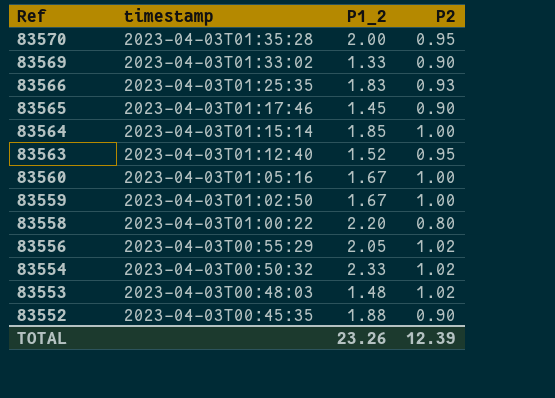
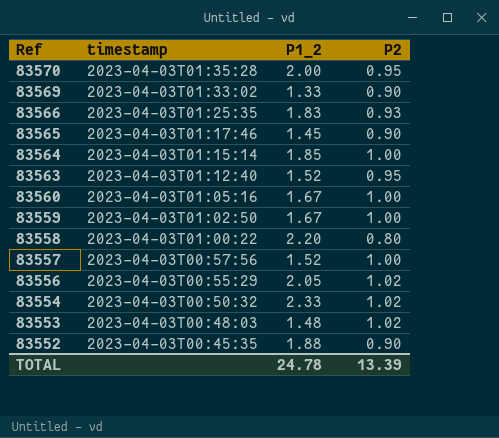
row 83557: none -> 2023-04-03T00:57:56 | 1.52 | 1.00
TOTAL | P1_2: 23.26 -> 24.78
TOTAL | P2: 12.39 -> 13.39

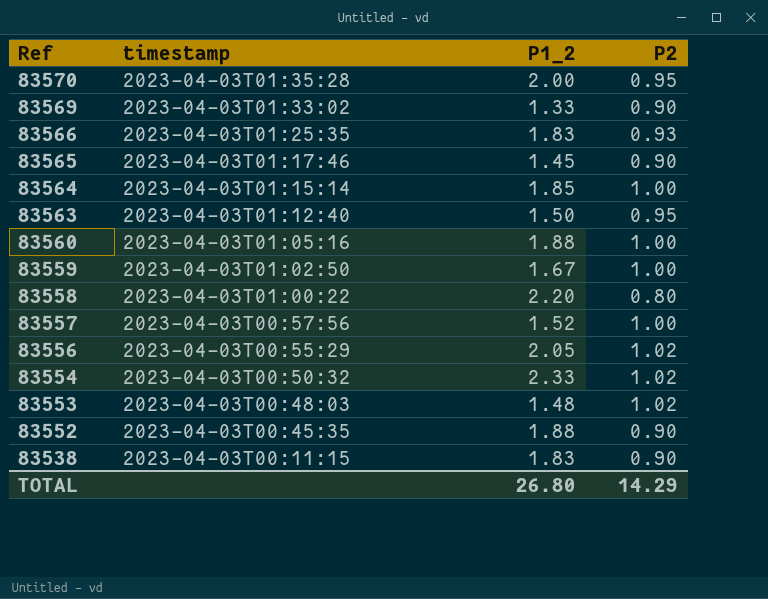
83563 | P1_2: 1.52 -> 1.50
83560 | P1_2: 1.67 -> 1.88
row 83538: none -> 2023-04-03T00:11:15 | 1.83 | 0.90
TOTAL | P1_2: 24.78 -> 26.80
TOTAL | P2: 13.39 -> 14.29

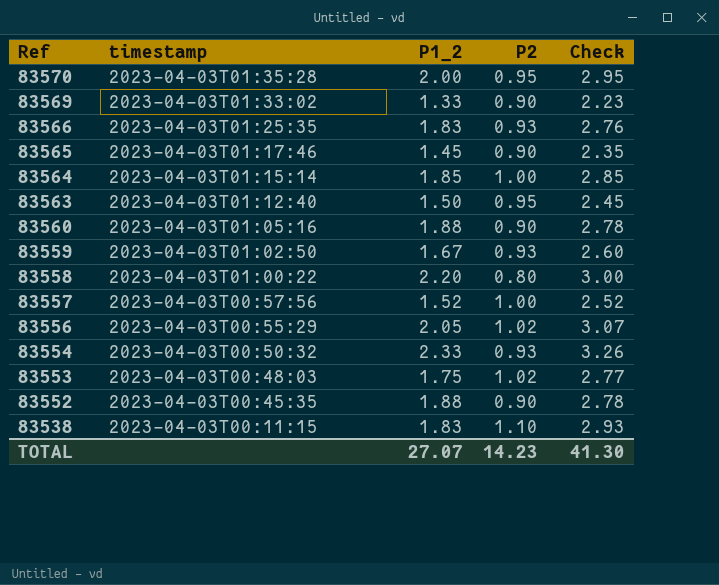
column Check | formula: none -> [P1_2] + [P2]
83560 | P2: 1.00 -> 0.90
83559 | P2: 1.00 -> 0.93
83554 | P2: 1.02 -> 0.93
83553 | P1_2: 1.48 -> 1.75
83538 | P2: 0.90 -> 1.10
TOTAL | P1_2: 26.80 -> 27.07
TOTAL | P2: 14.29 -> 14.23

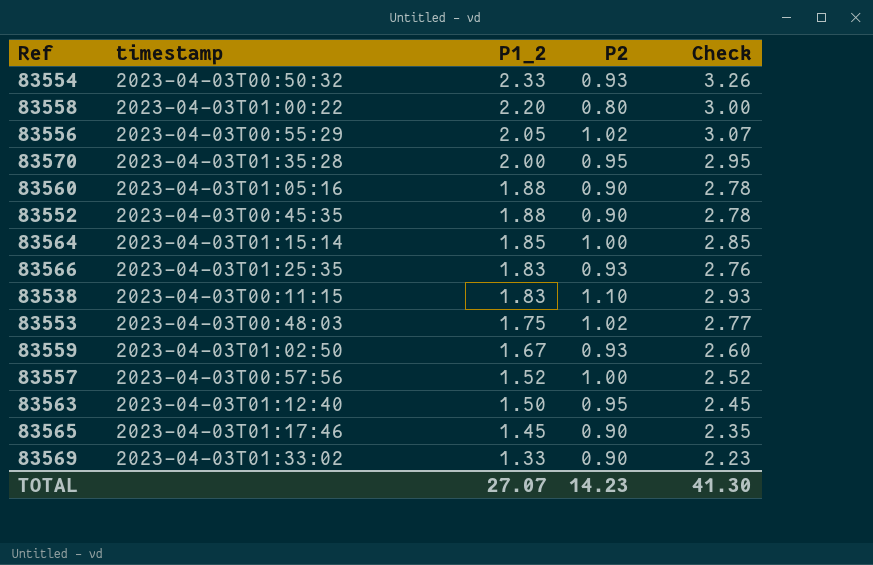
row order: Ref descending -> P1_2 descending

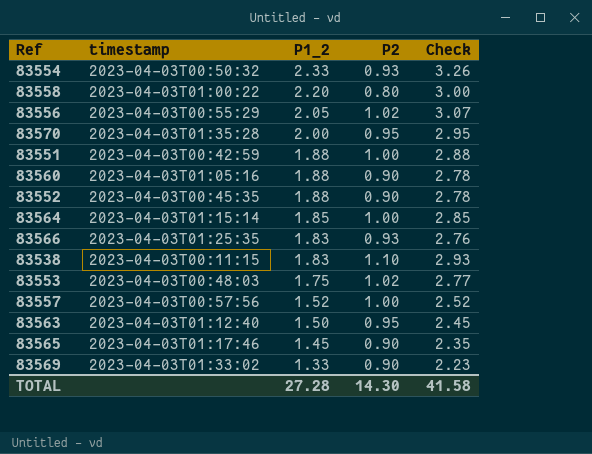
row 83559: 2023-04-03T01:02:50 | 1.67 | 0.93 | 2.60 -> none
row 83551: none -> 2023-04-03T00:42:59 | 1.88 | 1.00 | 2.88
TOTAL | P1_2: 27.07 -> 27.28
TOTAL | P2: 14.23 -> 14.30
TOTAL | Check: 41.30 -> 41.58

